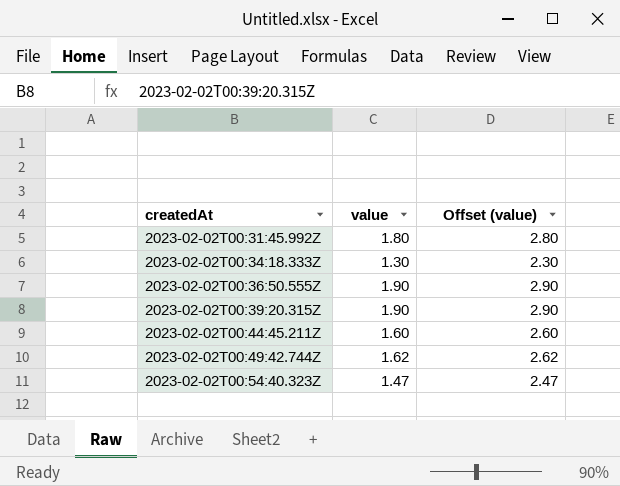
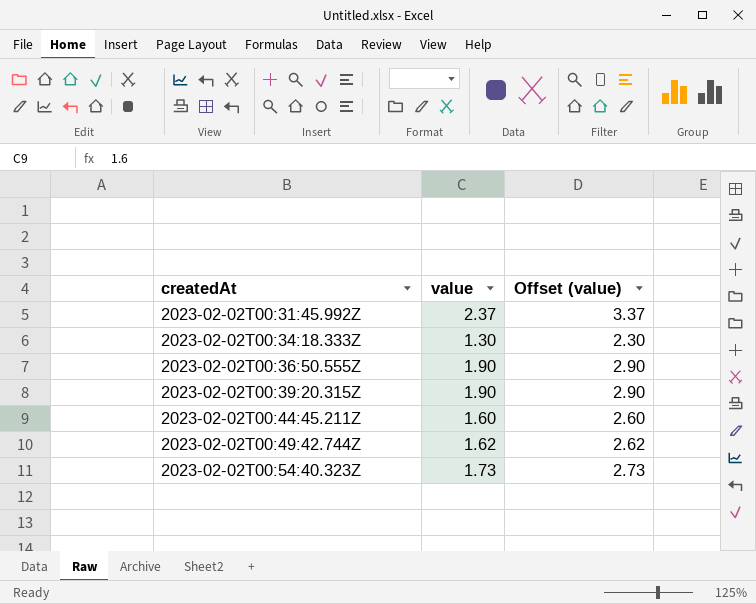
2023-02-02T00:31:45.992Z | value: 1.80 -> 2.37
2023-02-02T00:31:45.992Z | Offset (value): 2.80 -> 3.37
2023-02-02T00:54:40.323Z | value: 1.47 -> 1.73
2023-02-02T00:54:40.323Z | Offset (value): 2.47 -> 2.73

